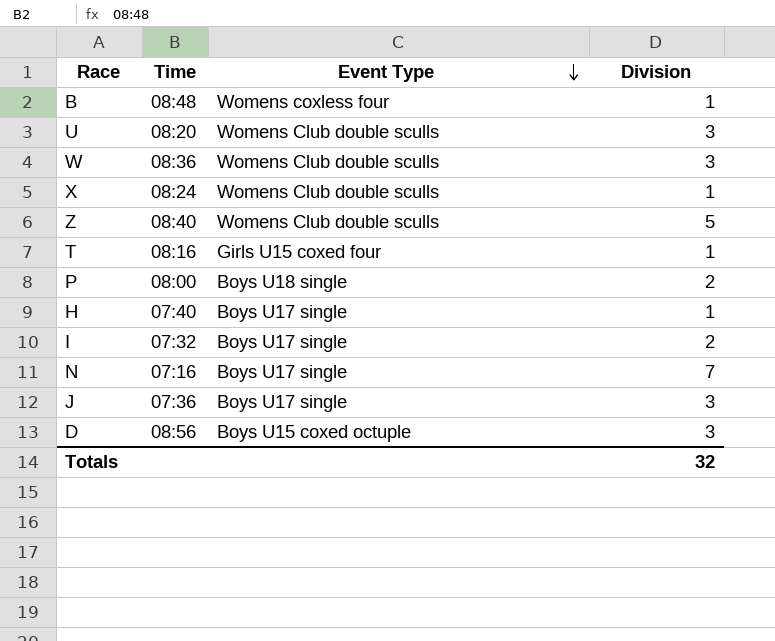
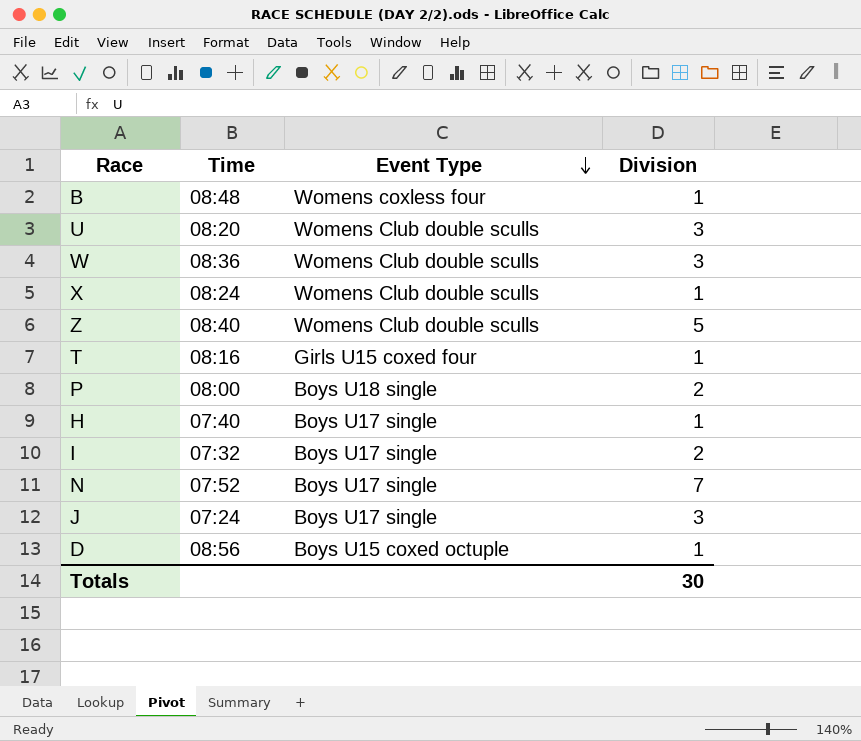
N | Time: 07:16 -> 07:52
J | Time: 07:36 -> 07:24
D | Division: 3 -> 1
Totals | Division: 32 -> 30

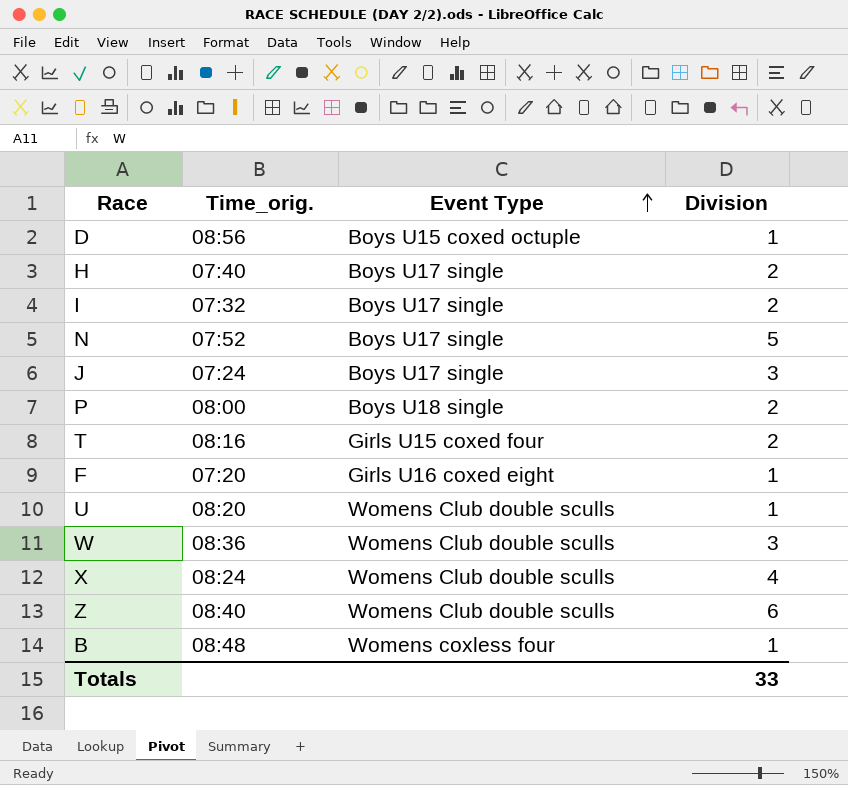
row order: Event Type descending -> Event Type ascending
column name: Time -> Time_orig.
H | Division: 1 -> 2
N | Division: 7 -> 5
T | Division: 1 -> 2
row F: none -> 07:20 | Girls U16 coxed eight | 1
U | Division: 3 -> 1
X | Division: 1 -> 4
Z | Division: 5 -> 6
Totals | Division: 30 -> 33

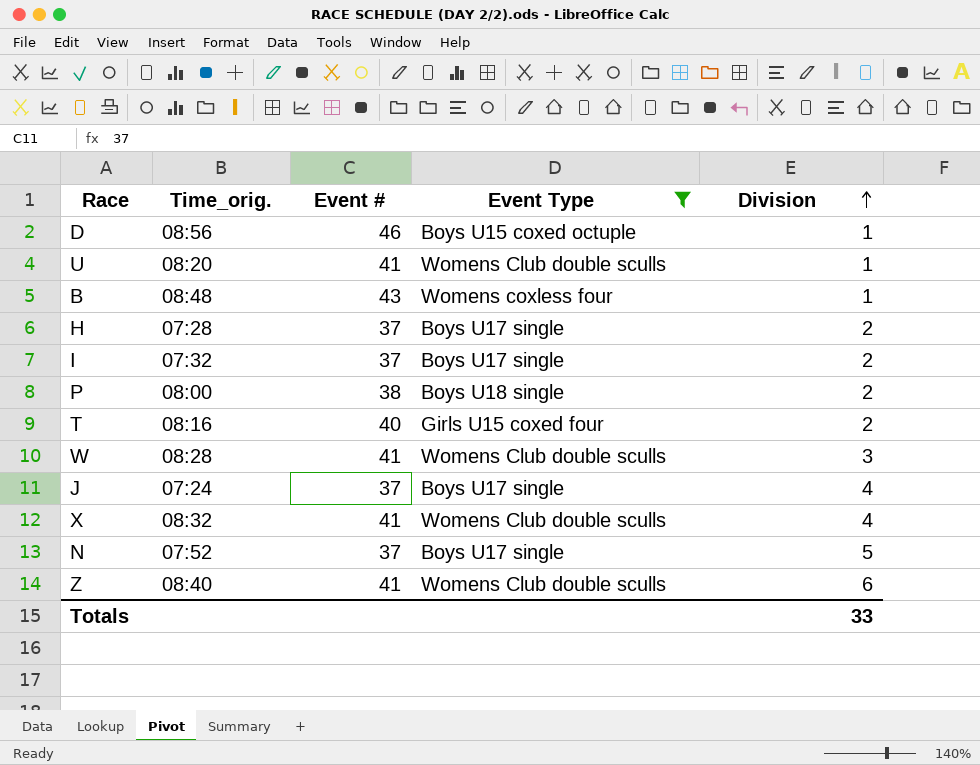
filter: none -> Event Type != Girls U16 coxed eight
row order: Event Type ascending -> Division ascending
column Event # | position: none -> 3
H | Time_orig.: 07:40 -> 07:28
W | Time_orig.: 08:36 -> 08:28
J | Division: 3 -> 4
X | Time_orig.: 08:24 -> 08:32

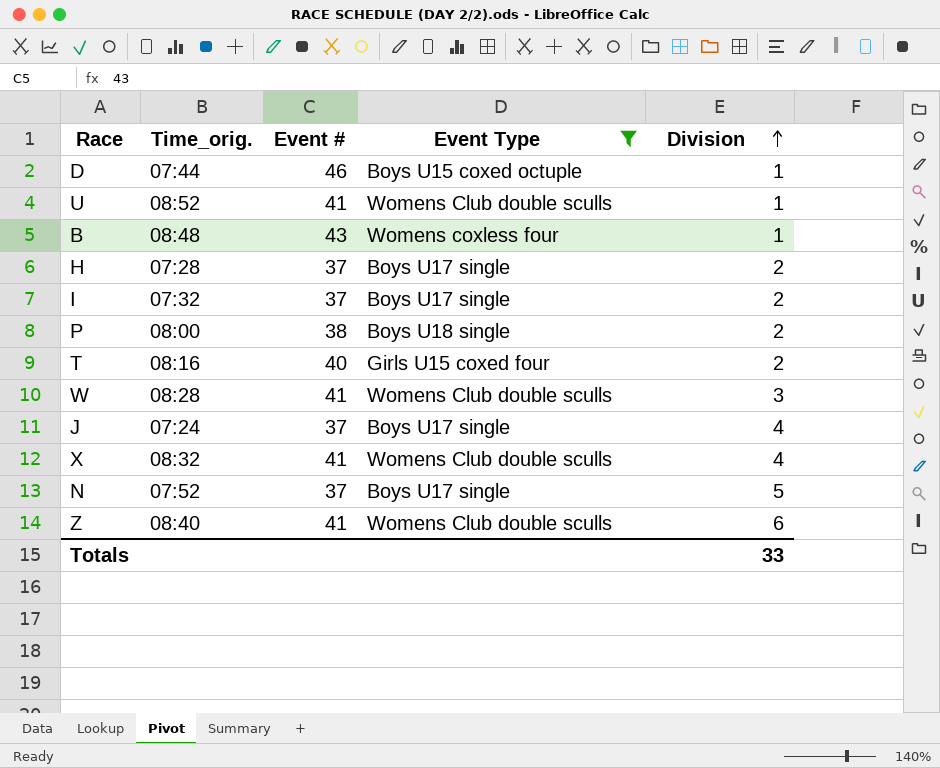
D | Time_orig.: 08:56 -> 07:44
U | Time_orig.: 08:20 -> 08:52

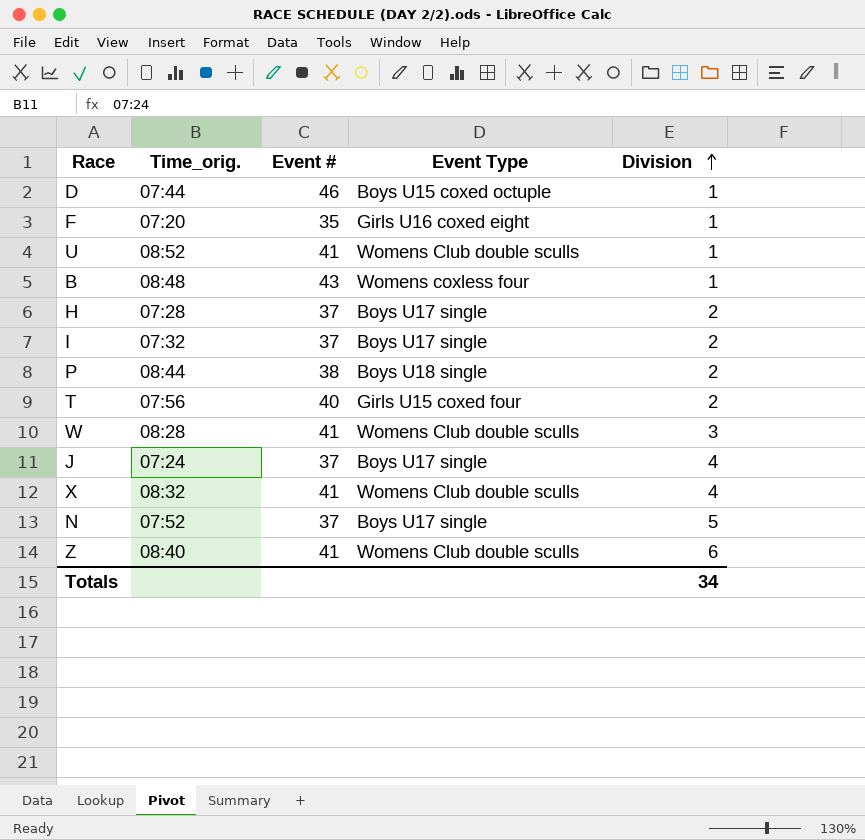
filter: Event Type != Girls U16 coxed eight -> none
P | Time_orig.: 08:00 -> 08:44
T | Time_orig.: 08:16 -> 07:56
Totals | Division: 33 -> 34

